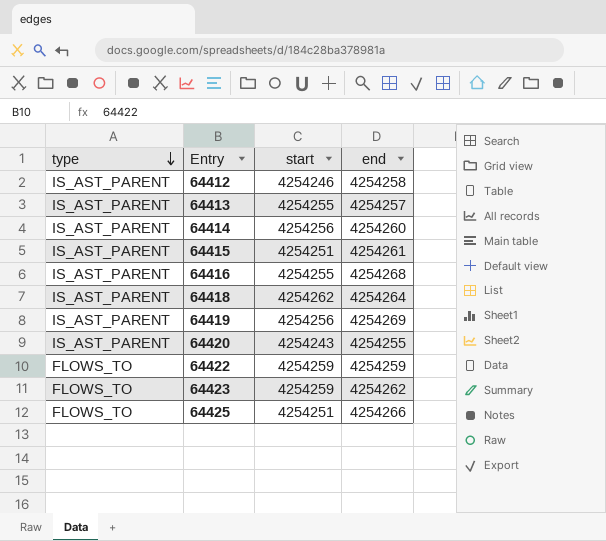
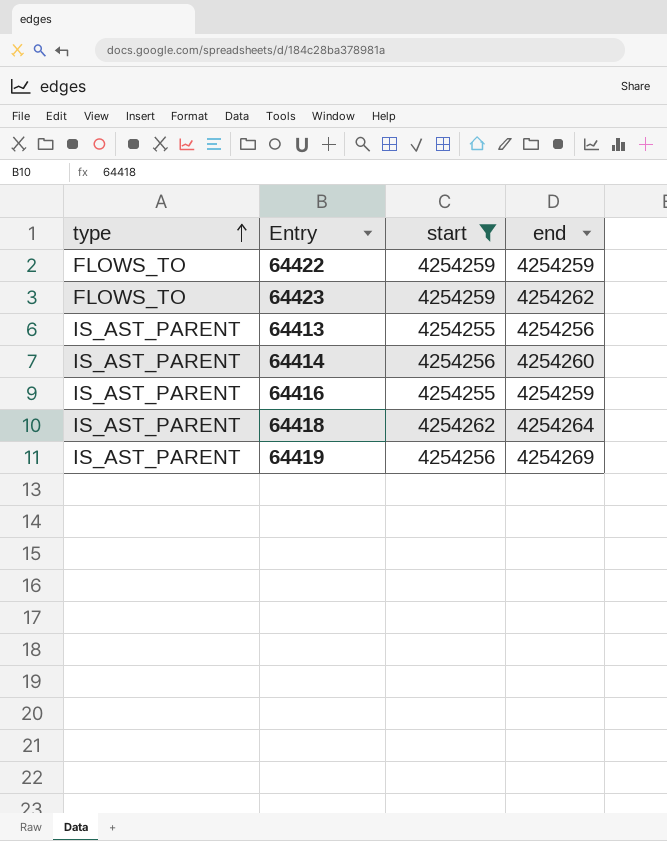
filter: none -> start >= 4254255
row order: type descending -> type ascending
64413 | end: 4254257 -> 4254256
64416 | end: 4254268 -> 4254259

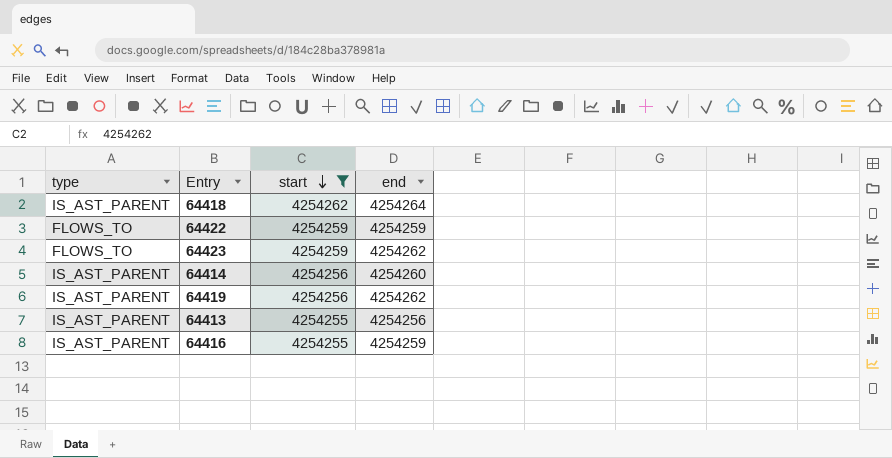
row order: type ascending -> start descending
64419 | end: 4254269 -> 4254262

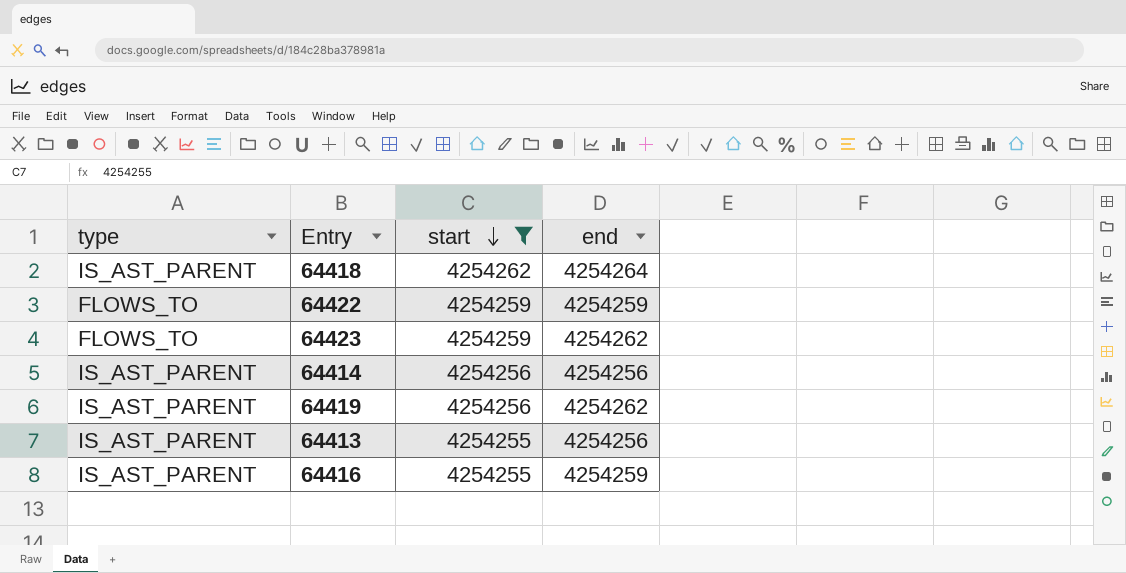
64414 | end: 4254260 -> 4254256

